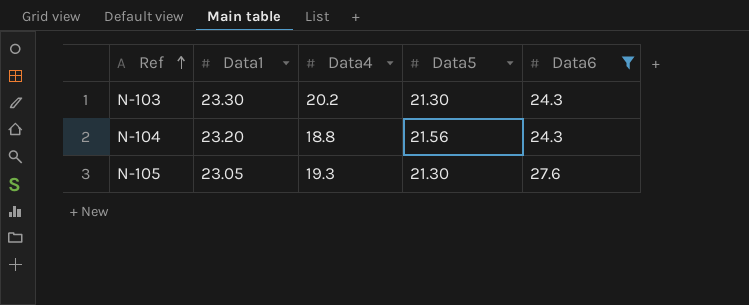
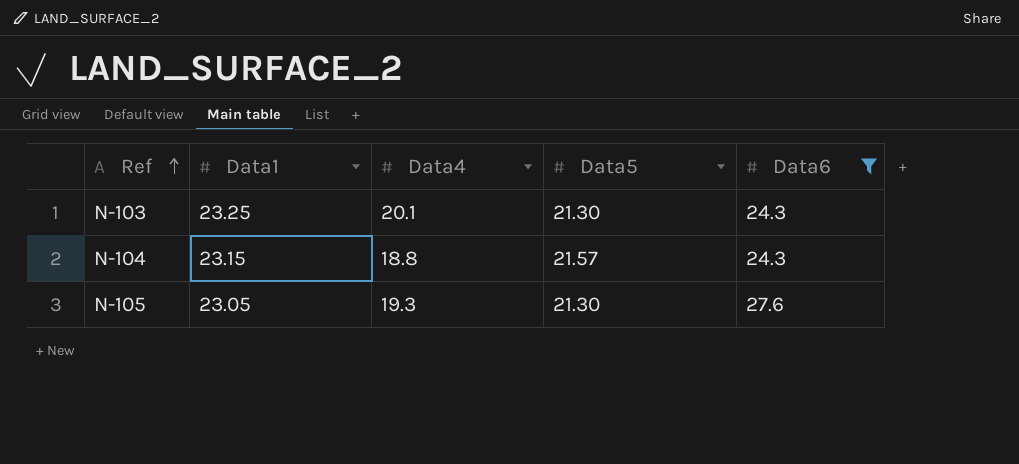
N-103 | Data1: 23.30 -> 23.25
N-103 | Data4: 20.2 -> 20.1
N-104 | Data1: 23.20 -> 23.15
N-104 | Data5: 21.56 -> 21.57

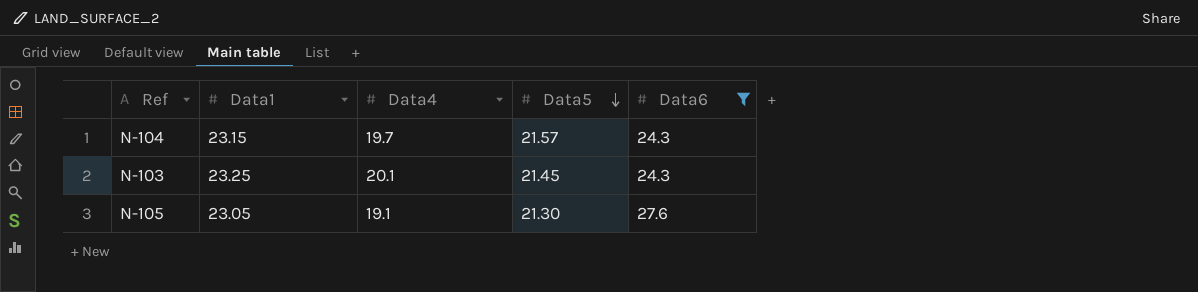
row order: Ref ascending -> Data5 descending
N-104 | Data4: 18.8 -> 19.7
N-103 | Data5: 21.30 -> 21.45
N-105 | Data4: 19.3 -> 19.1

